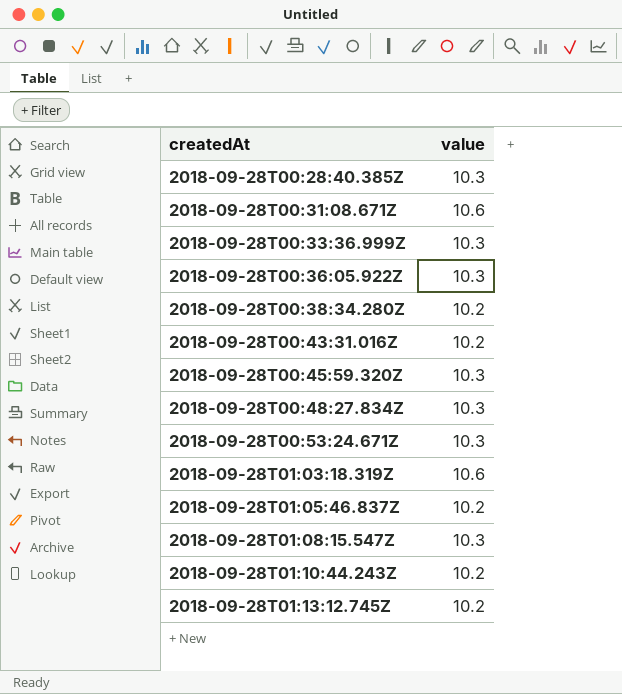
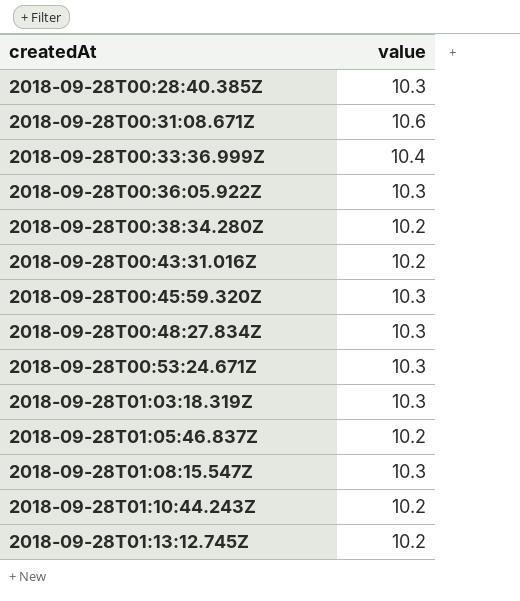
2018-09-28T00:33:36.999Z | value: 10.3 -> 10.4
2018-09-28T01:03:18.319Z | value: 10.6 -> 10.3

